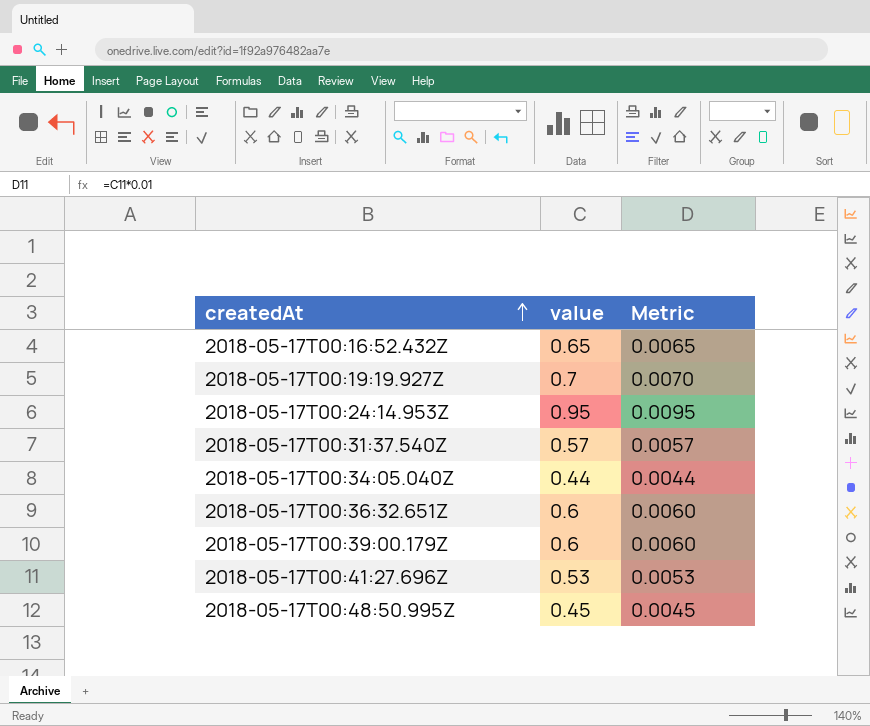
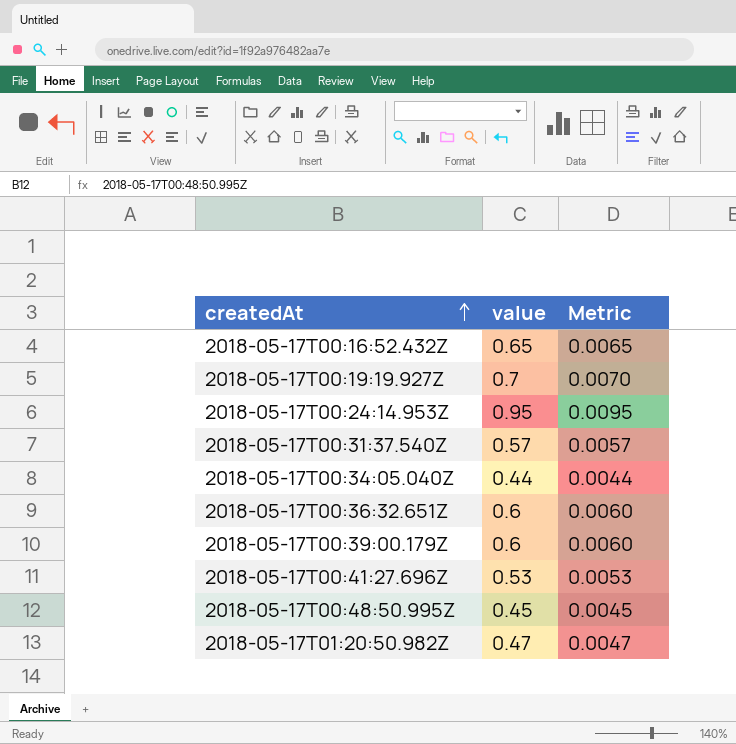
row 2018-05-17T01:20:50.982Z: none -> 0.47 | 0.0047

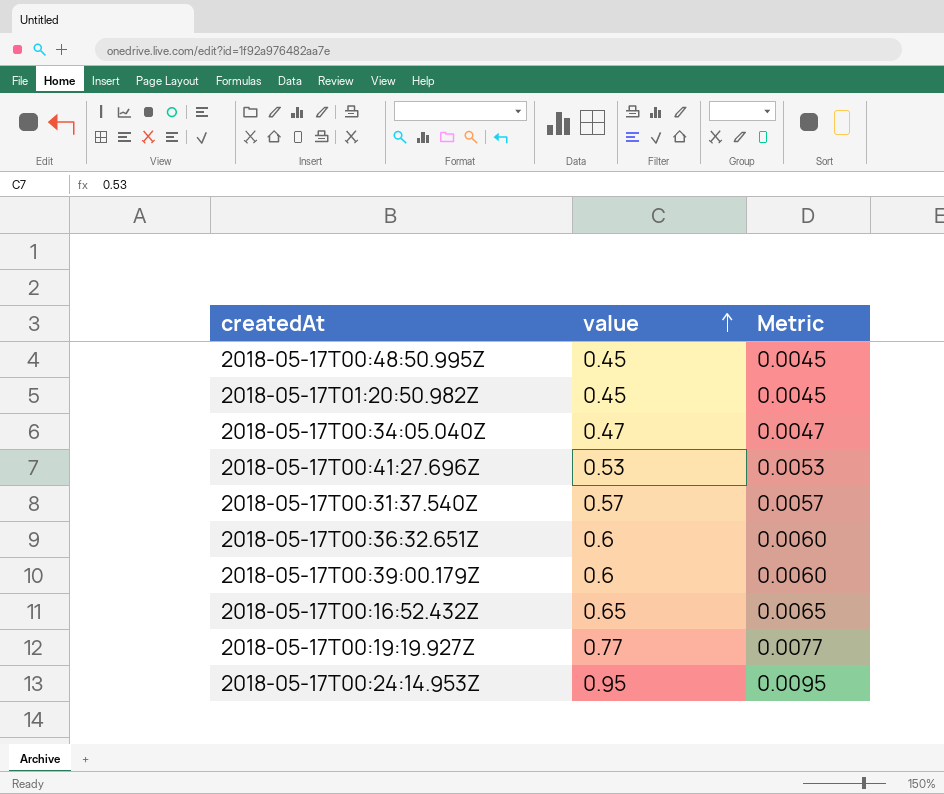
row order: createdAt ascending -> value ascending
2018-05-17T01:20:50.982Z | value: 0.47 -> 0.45
2018-05-17T01:20:50.982Z | Metric: 0.0047 -> 0.0045
2018-05-17T00:34:05.040Z | value: 0.44 -> 0.47
2018-05-17T00:34:05.040Z | Metric: 0.0044 -> 0.0047
2018-05-17T00:19:19.927Z | value: 0.7 -> 0.77
2018-05-17T00:19:19.927Z | Metric: 0.0070 -> 0.0077

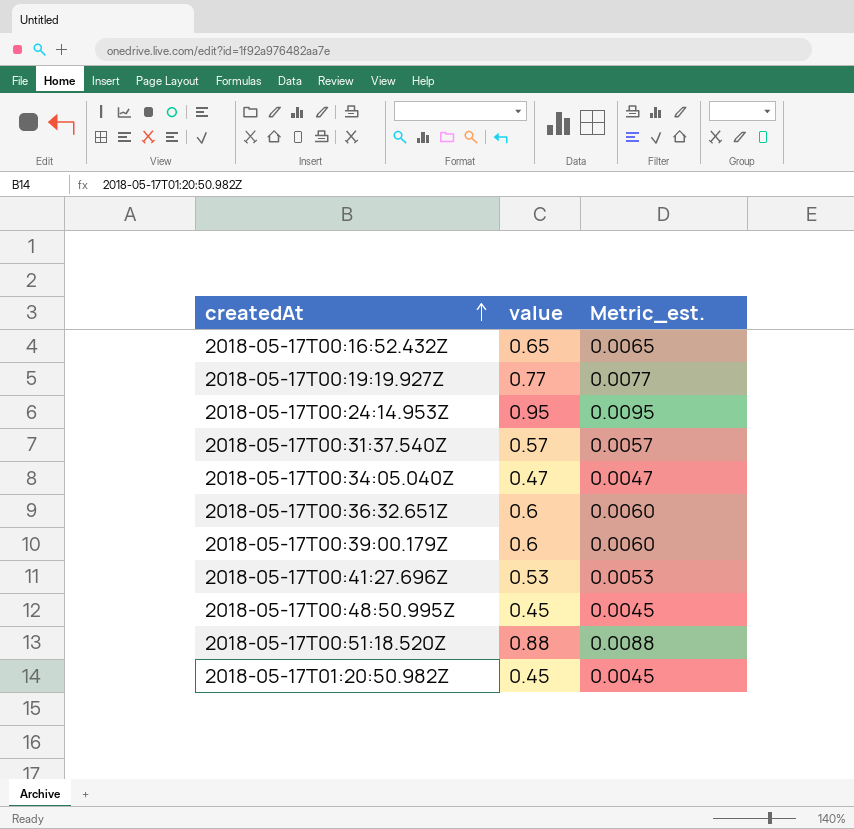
row order: value ascending -> createdAt ascending
column name: Metric -> Metric_est.
row 2018-05-17T00:51:18.520Z: none -> 0.88 | 0.0088

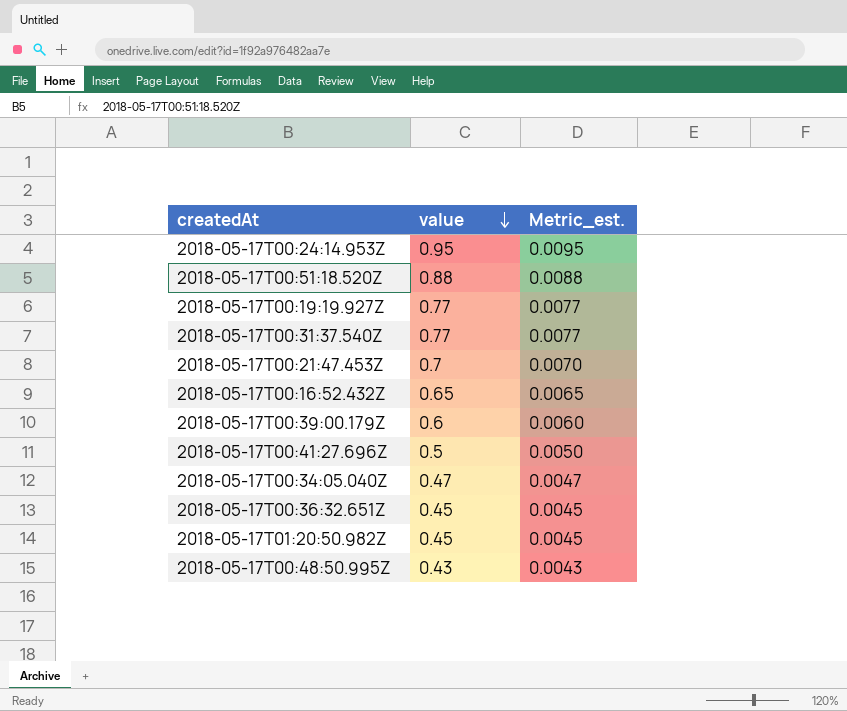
row order: createdAt ascending -> value descending
2018-05-17T00:31:37.540Z | value: 0.57 -> 0.77
2018-05-17T00:31:37.540Z | Metric_est.: 0.0057 -> 0.0077
row 2018-05-17T00:21:47.453Z: none -> 0.7 | 0.0070
2018-05-17T00:41:27.696Z | value: 0.53 -> 0.5
2018-05-17T00:41:27.696Z | Metric_est.: 0.0053 -> 0.0050
2018-05-17T00:36:32.651Z | value: 0.6 -> 0.45
2018-05-17T00:36:32.651Z | Metric_est.: 0.0060 -> 0.0045
2018-05-17T00:48:50.995Z | value: 0.45 -> 0.43
2018-05-17T00:48:50.995Z | Metric_est.: 0.0045 -> 0.0043

